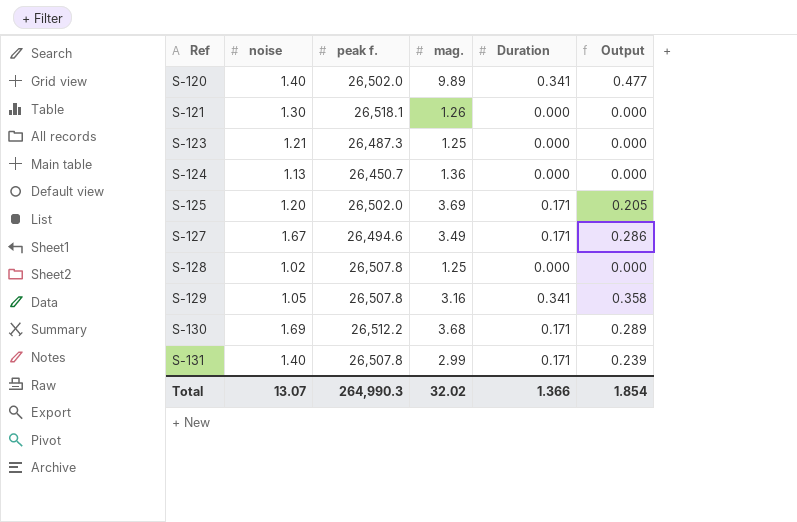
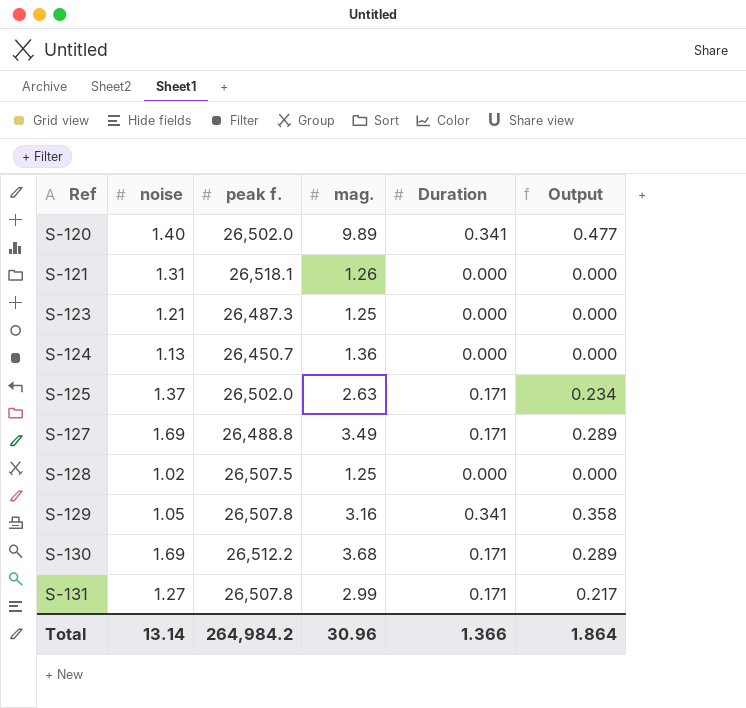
S-121 | noise: 1.30 -> 1.31
S-125 | noise: 1.20 -> 1.37
S-125 | mag.: 3.69 -> 2.63
S-125 | Output: 0.205 -> 0.234
S-127 | noise: 1.67 -> 1.69
S-127 | peak f.: 26,494.6 -> 26,488.8
S-127 | Output: 0.286 -> 0.289
S-128 | peak f.: 26,507.8 -> 26,507.5
S-131 | noise: 1.40 -> 1.27
S-131 | Output: 0.239 -> 0.217
Total | noise: 13.07 -> 13.14
Total | peak f.: 264,990.3 -> 264,984.2
Total | mag.: 32.02 -> 30.96
Total | Output: 1.854 -> 1.864

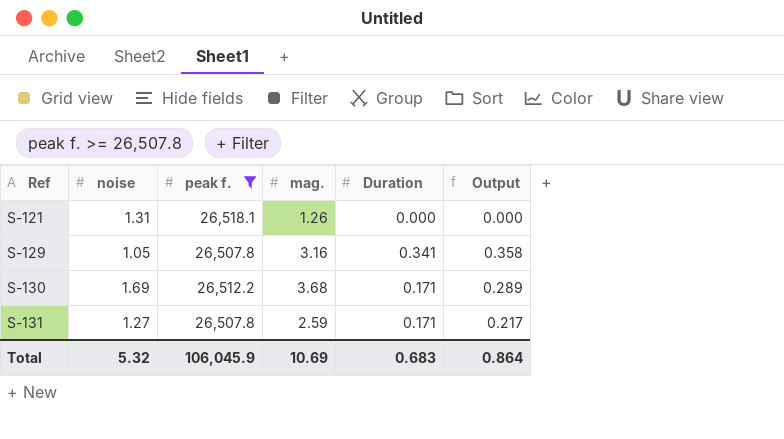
filter: none -> peak f. >= 26,507.8
S-131 | mag.: 2.99 -> 2.59
Total | noise: 13.14 -> 5.32
Total | peak f.: 264,984.2 -> 106,045.9
Total | mag.: 30.96 -> 10.69
Total | Duration: 1.366 -> 0.683
Total | Output: 1.864 -> 0.864

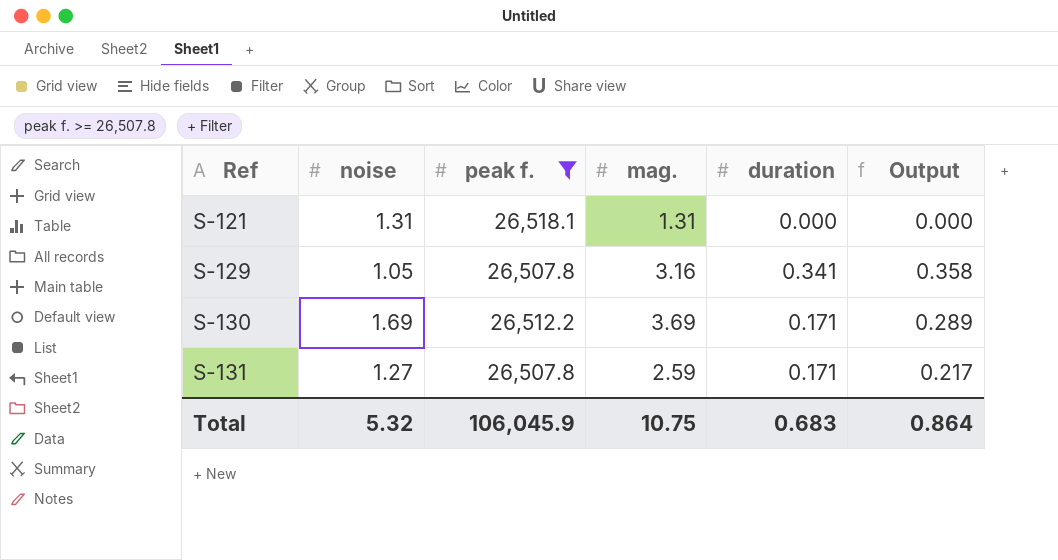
column name: Duration -> duration
S-121 | mag.: 1.26 -> 1.31
S-130 | mag.: 3.68 -> 3.69
Total | mag.: 10.69 -> 10.75

